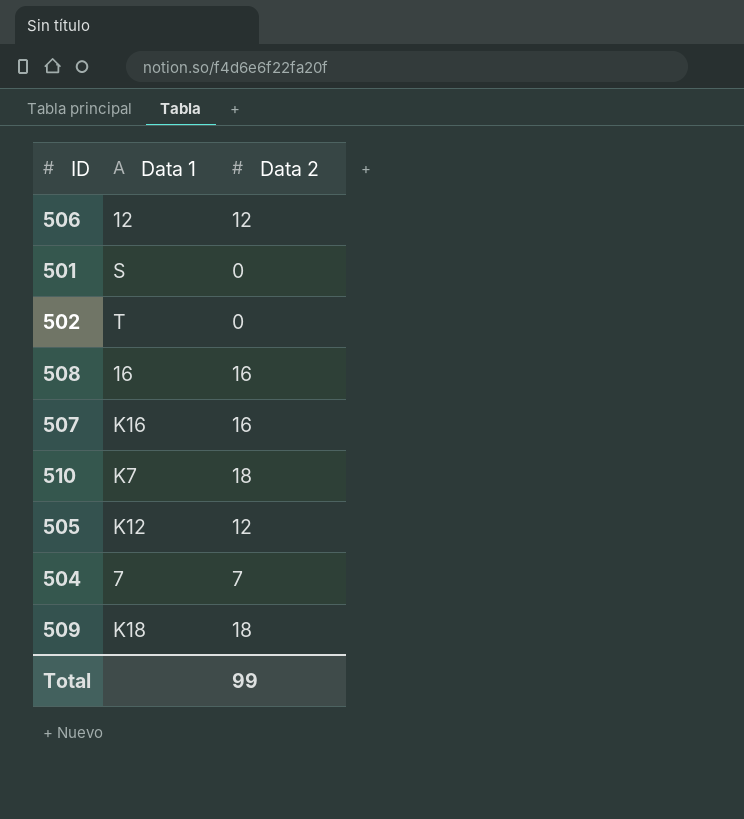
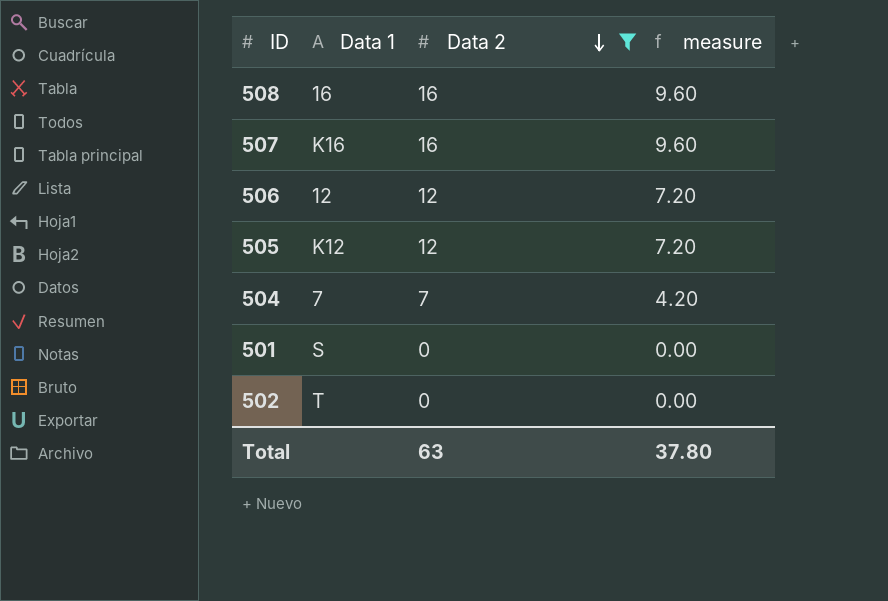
filter: none -> Data 2 != 18
row order: none -> Data 2 descending
column measure | formula: none -> [Data 2] * 0.6
Total | Data 2: 99 -> 63

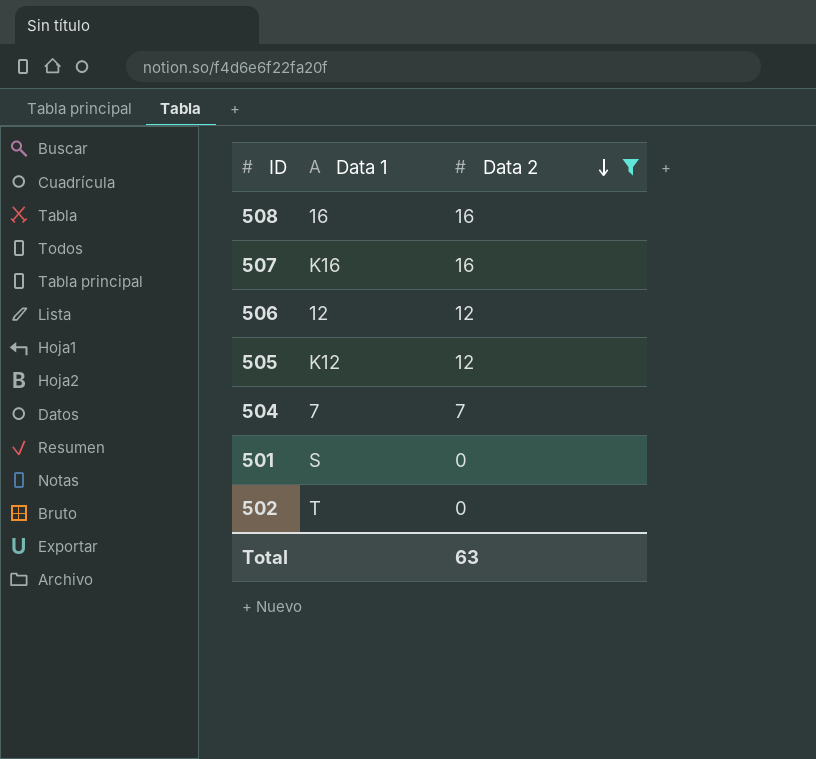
column measure | formula: [Data 2] * 0.6 -> none

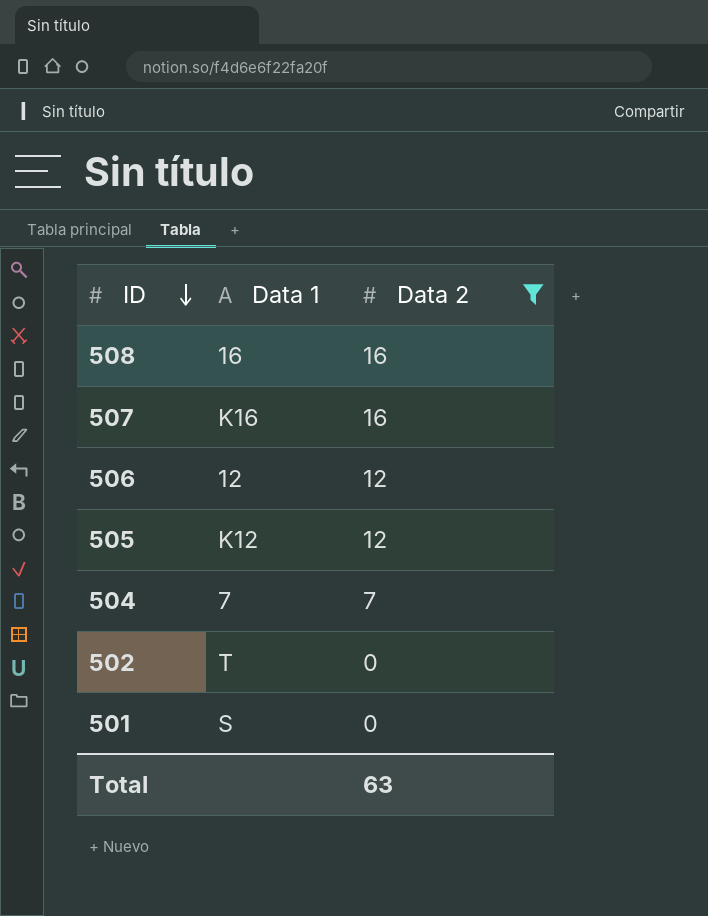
row order: Data 2 descending -> ID descending

